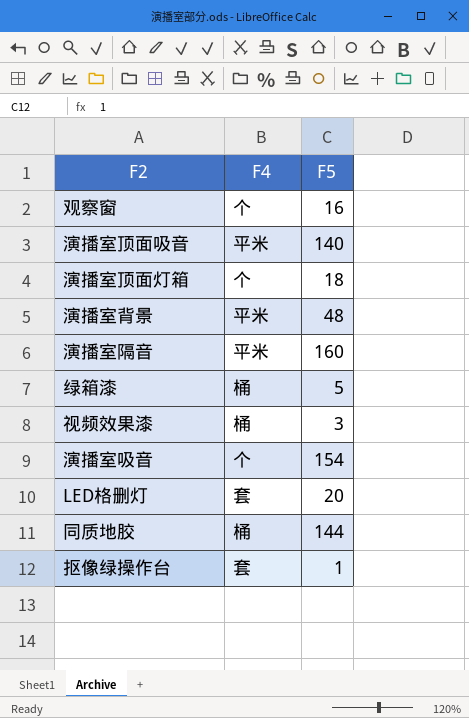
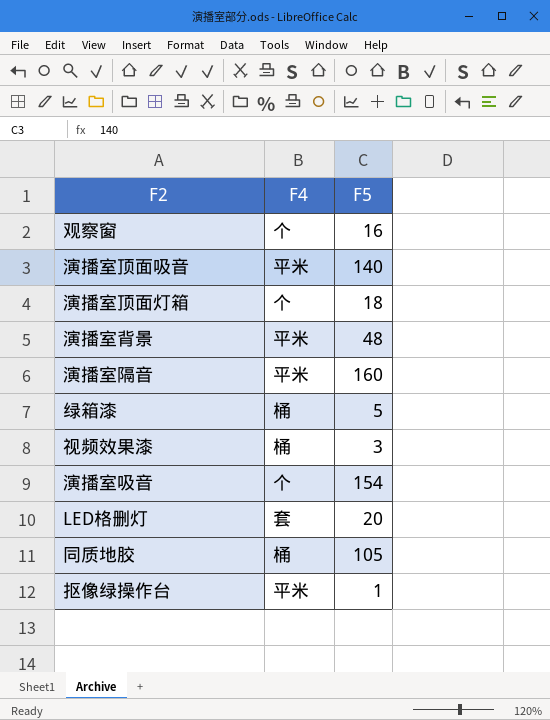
同质地胶 | F5: 144 -> 105
抠像绿操作台 | F4: 套 -> 平米

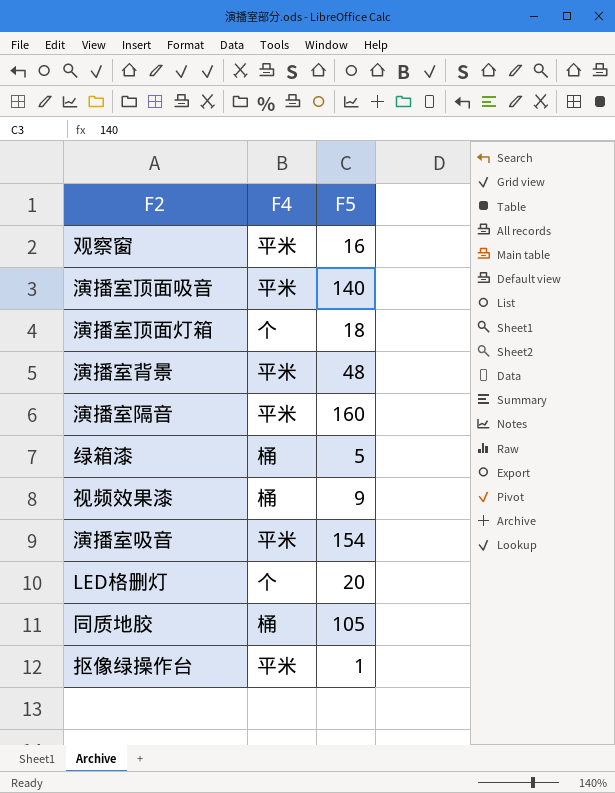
观察窗 | F4: 个 -> 平米
视频效果漆 | F5: 3 -> 9
演播室吸音 | F4: 个 -> 平米
LED格删灯 | F4: 套 -> 个

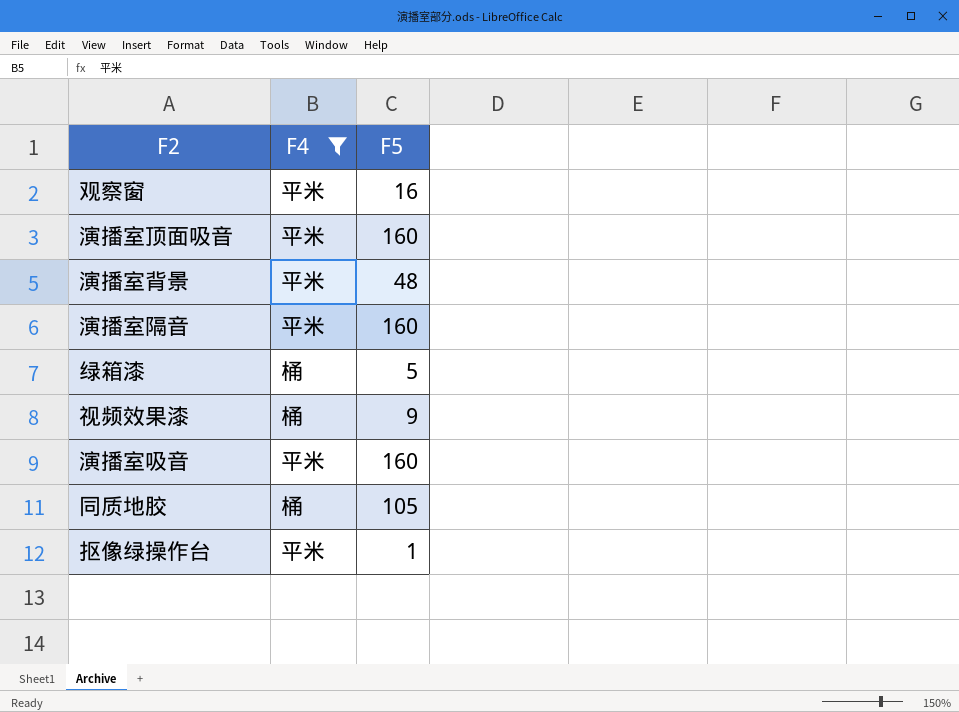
filter: none -> F4 != 个
演播室顶面吸音 | F5: 140 -> 160
演播室吸音 | F5: 154 -> 160

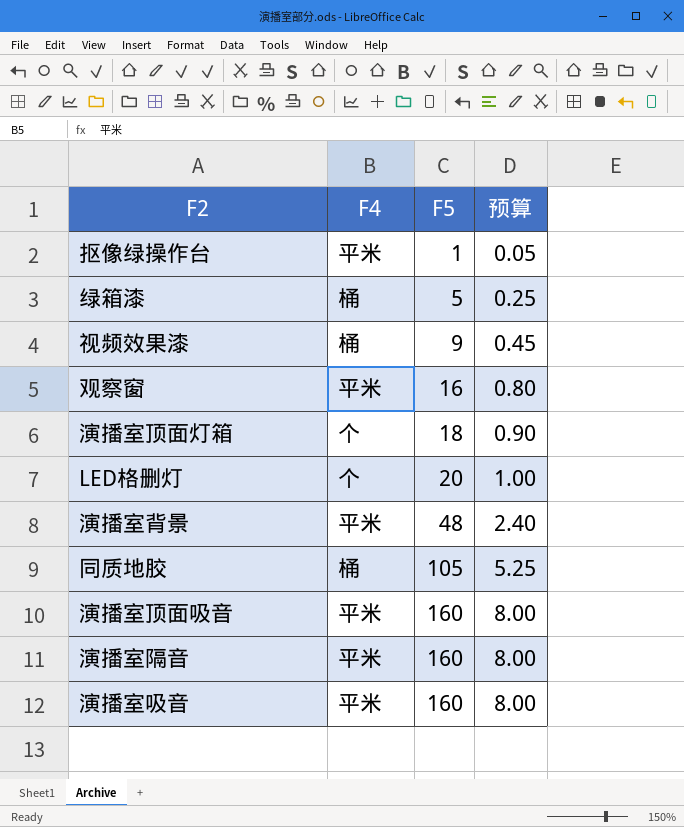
filter: F4 != 个 -> none
row order: none -> F5 ascending
column 预算 | formula: none -> [F5] * 0.05

